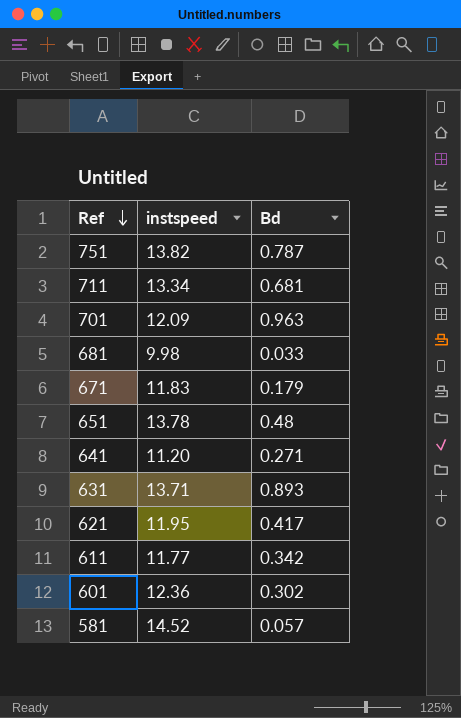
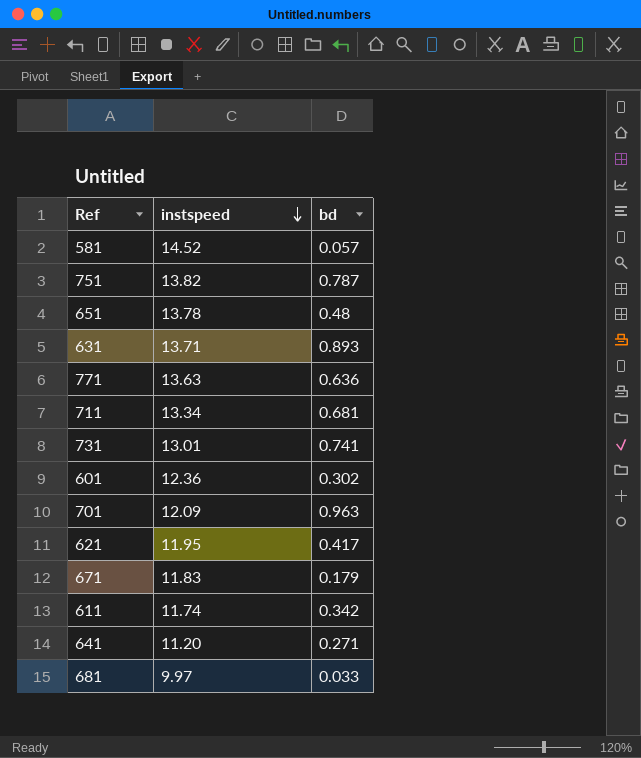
row order: Ref descending -> instspeed descending
column name: Bd -> bd
row 771: none -> 13.63 | 0.636
row 731: none -> 13.01 | 0.741
611 | instspeed: 11.77 -> 11.74
681 | instspeed: 9.98 -> 9.97

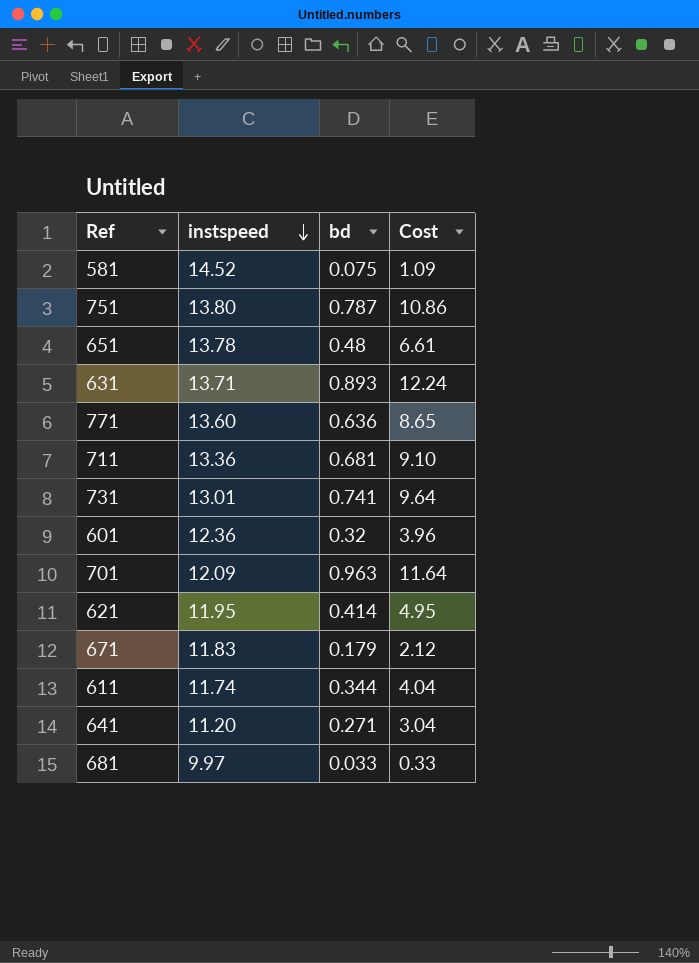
column Cost | formula: none -> [instspeed] * [bd]
581 | bd: 0.057 -> 0.075
751 | instspeed: 13.82 -> 13.80
771 | instspeed: 13.63 -> 13.60
711 | instspeed: 13.34 -> 13.36
601 | bd: 0.302 -> 0.32
621 | bd: 0.417 -> 0.414
611 | bd: 0.342 -> 0.344

